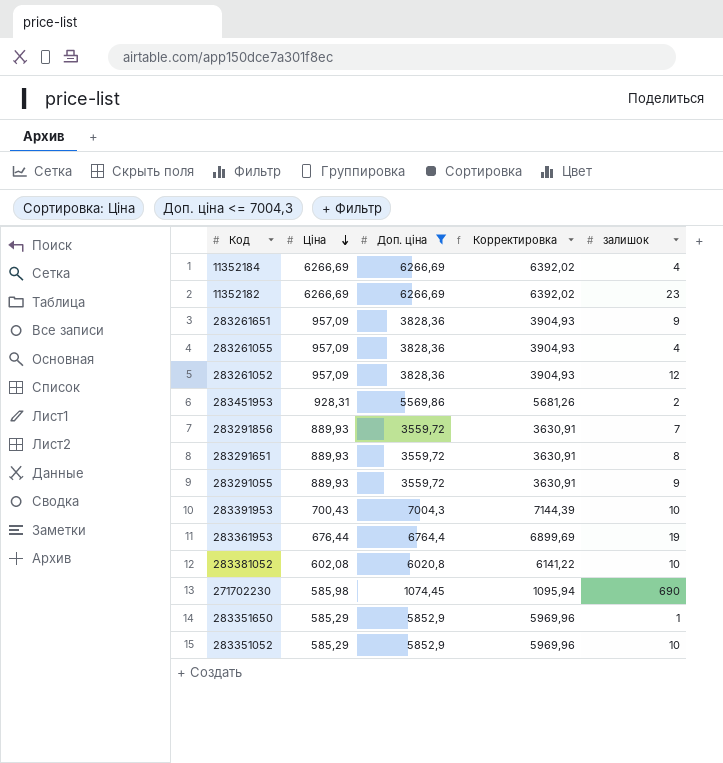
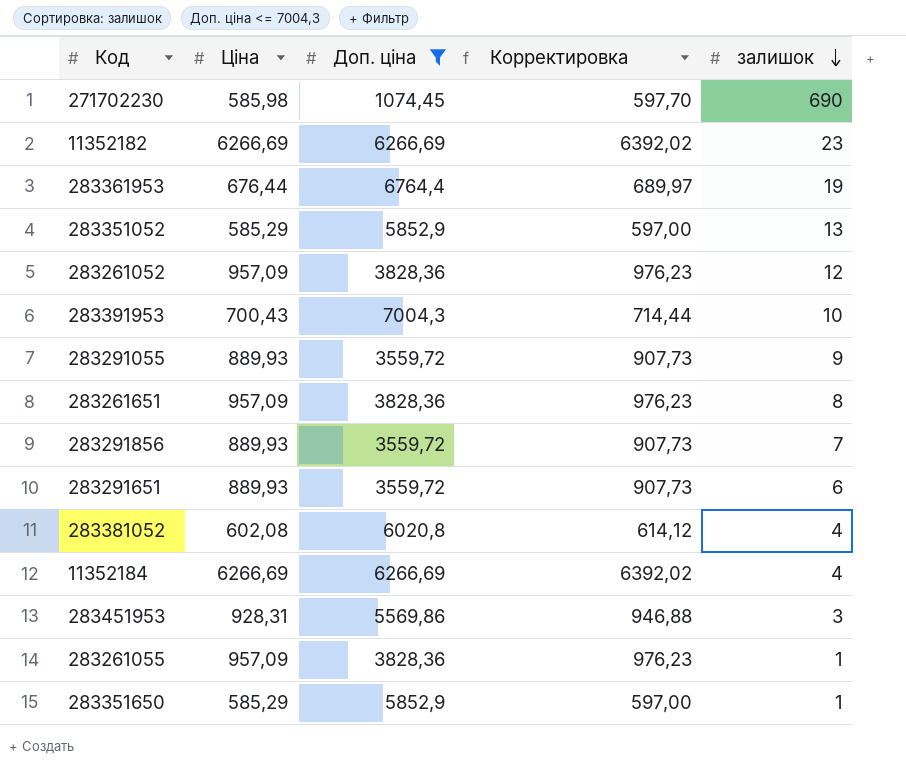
row order: Ціна descending -> залишок descending
column Корректировка | formula: [Доп. ціна] * 1,02 -> [Ціна] * 1,02
283351052 | залишок: 10 -> 13
283261651 | залишок: 9 -> 8
283291651 | залишок: 8 -> 6
283381052 | залишок: 10 -> 4
283451953 | залишок: 2 -> 3
283261055 | залишок: 4 -> 1

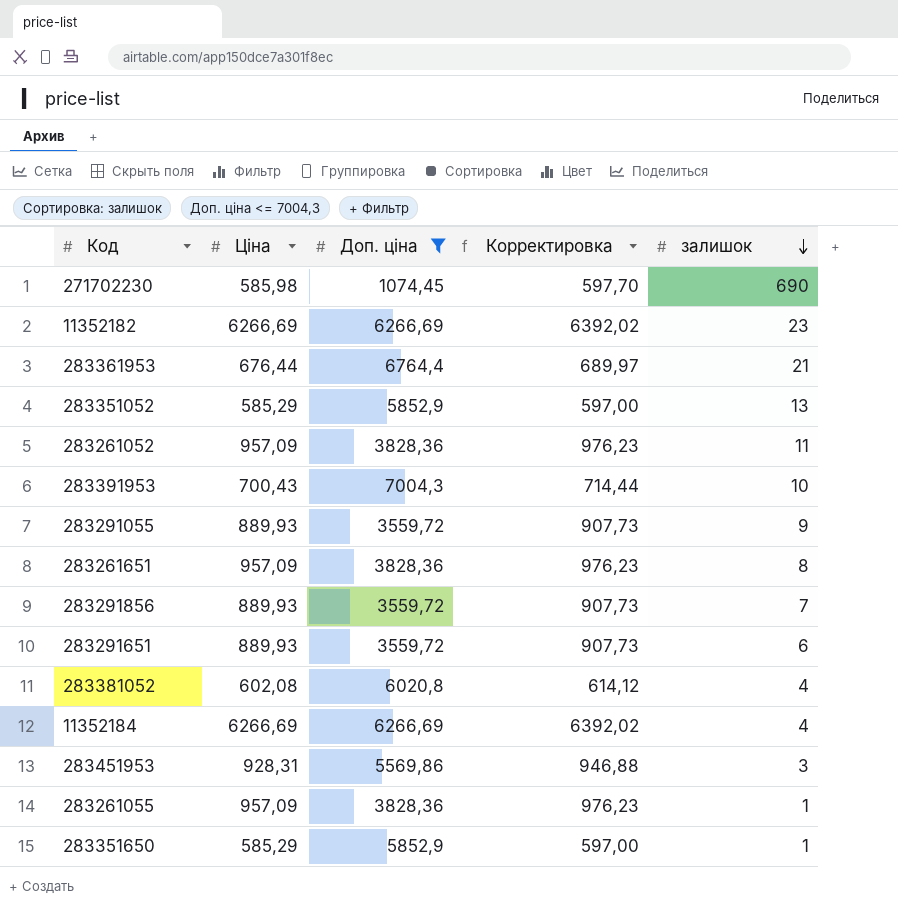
283361953 | залишок: 19 -> 21
283261052 | залишок: 12 -> 11

